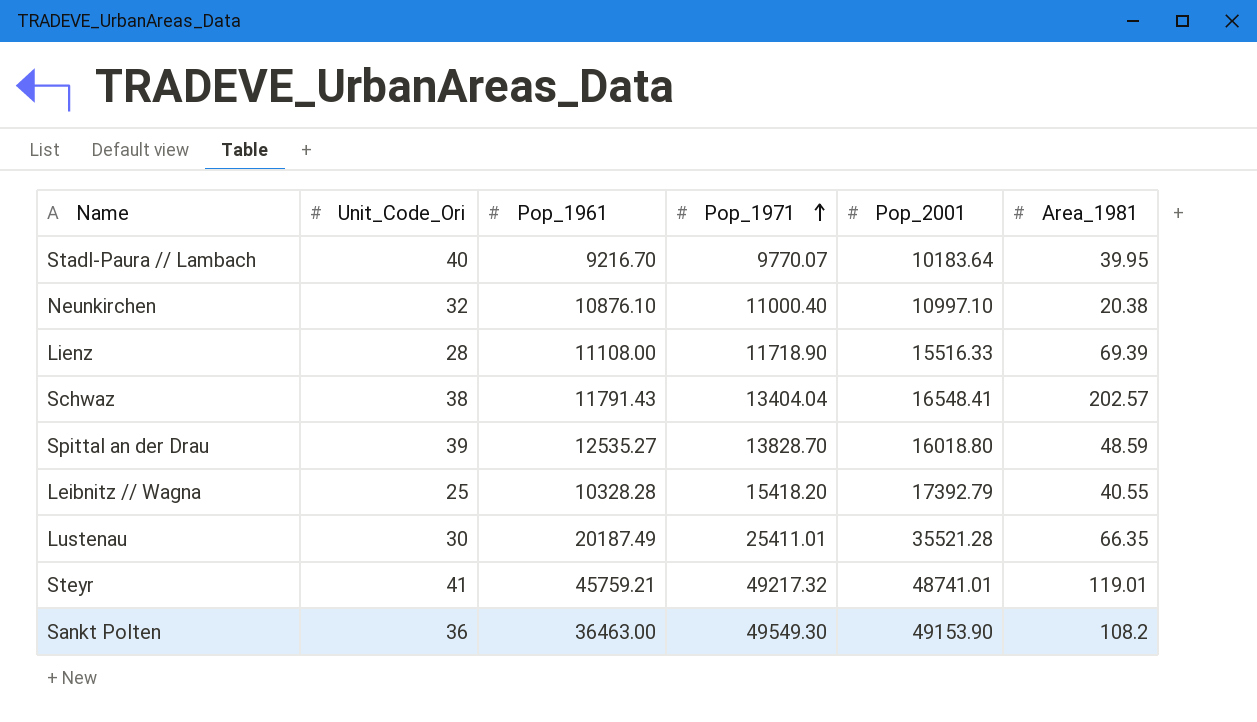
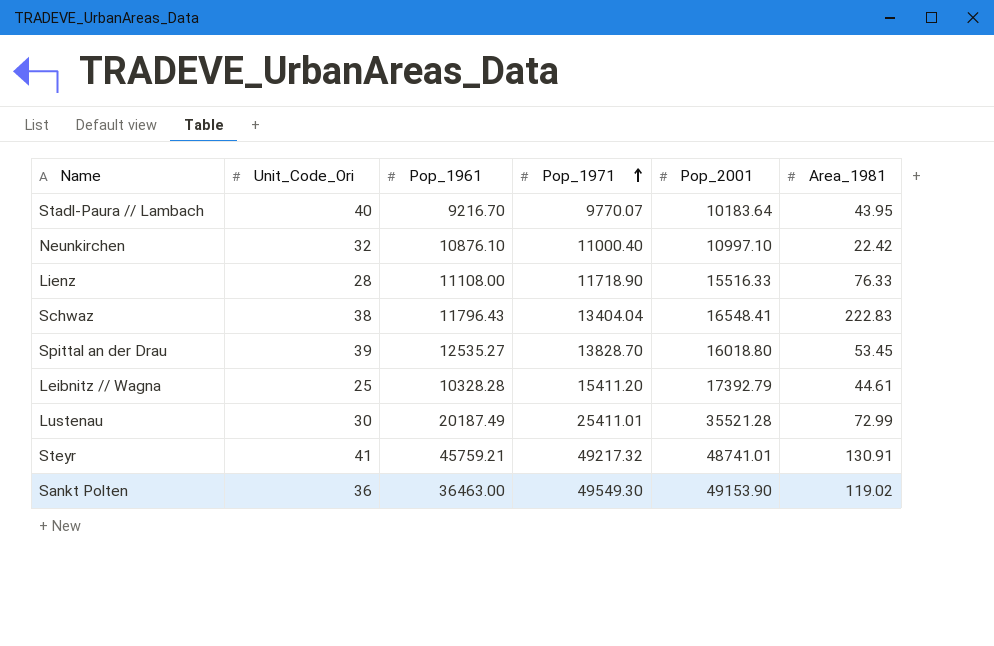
Stadl-Paura // Lambach | Area_1981: 39.95 -> 43.95
Neunkirchen | Area_1981: 20.38 -> 22.42
Lienz | Area_1981: 69.39 -> 76.33
Schwaz | Pop_1961: 11791.43 -> 11796.43
Schwaz | Area_1981: 202.57 -> 222.83
Spittal an der Drau | Area_1981: 48.59 -> 53.45
Leibnitz // Wagna | Pop_1971: 15418.20 -> 15411.20
Leibnitz // Wagna | Area_1981: 40.55 -> 44.61
Lustenau | Area_1981: 66.35 -> 72.99
Steyr | Area_1981: 119.01 -> 130.91
Sankt Polten | Area_1981: 108.2 -> 119.02

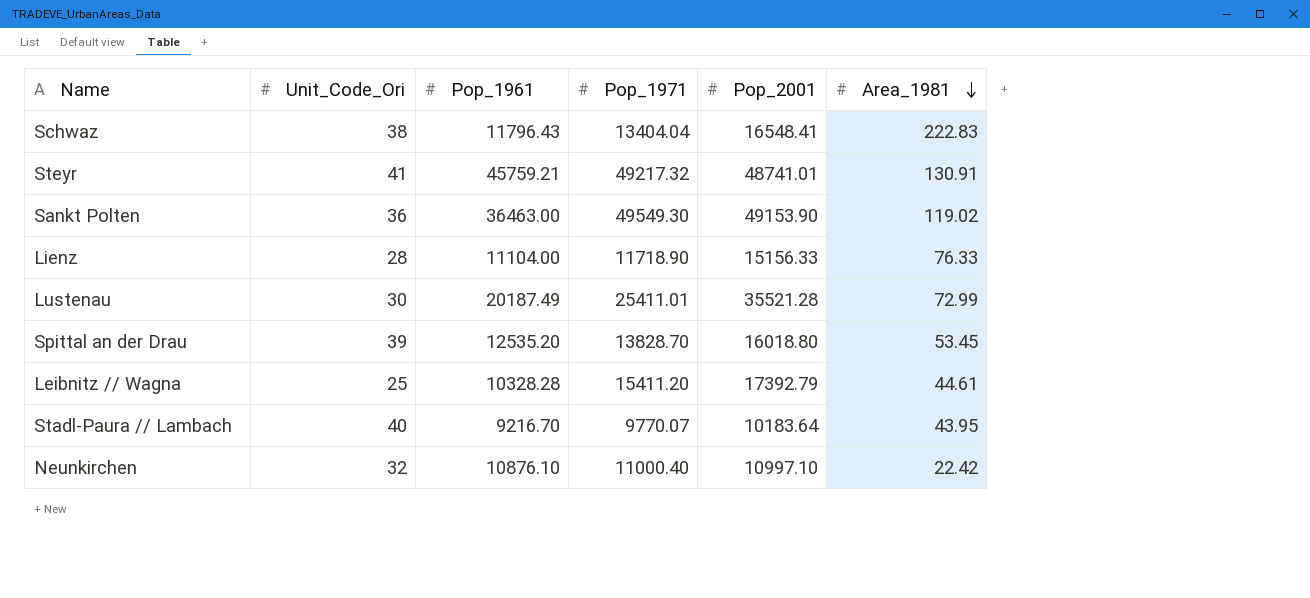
row order: Pop_1971 ascending -> Area_1981 descending
Lienz | Pop_1961: 11108.00 -> 11104.00
Lienz | Pop_2001: 15516.33 -> 15156.33
Spittal an der Drau | Pop_1961: 12535.27 -> 12535.20

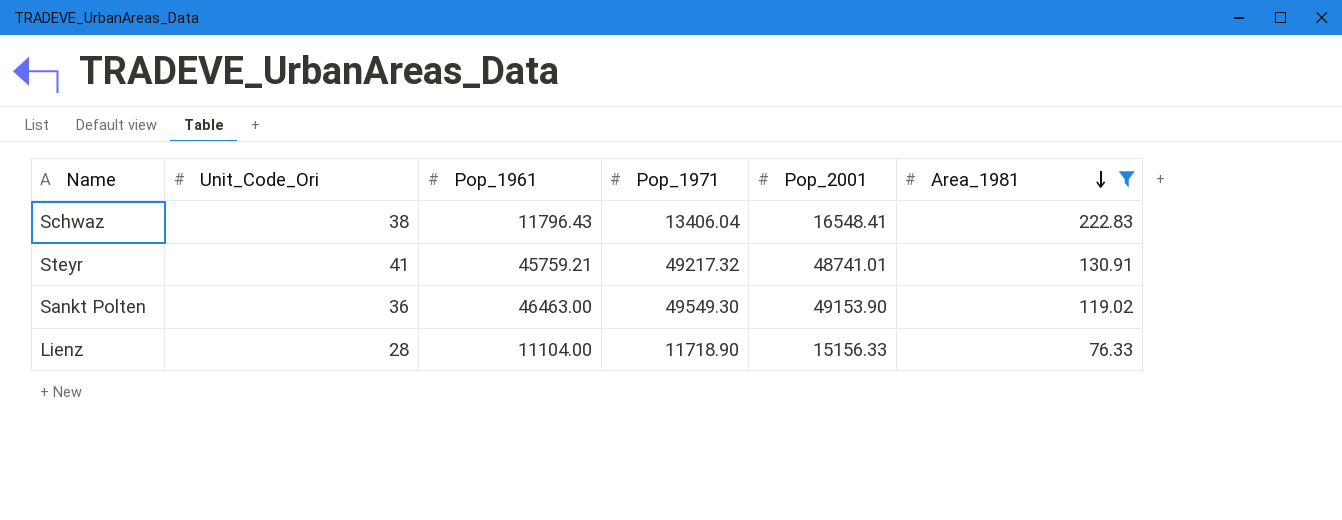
filter: none -> Area_1981 >= 76.33
Schwaz | Pop_1971: 13404.04 -> 13406.04
Sankt Polten | Pop_1961: 36463.00 -> 46463.00

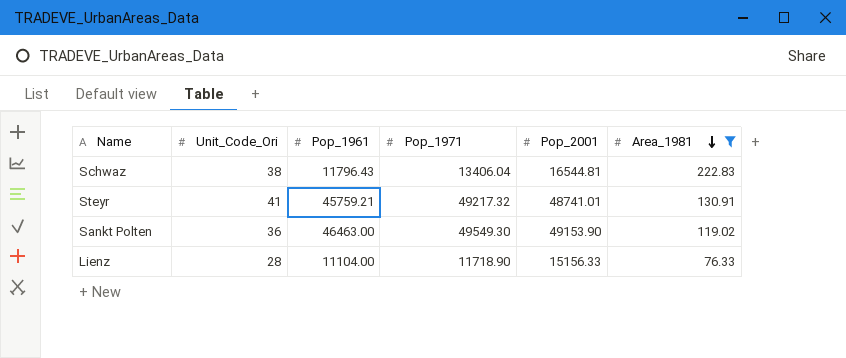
Schwaz | Pop_2001: 16548.41 -> 16544.81

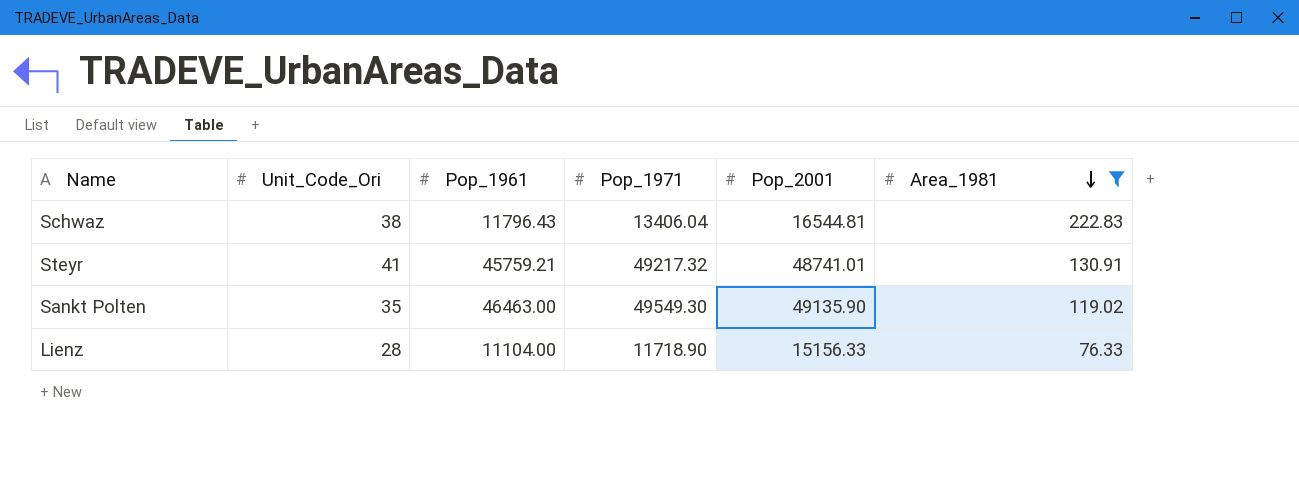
Sankt Polten | Unit_Code_Ori: 36 -> 35
Sankt Polten | Pop_2001: 49153.90 -> 49135.90

